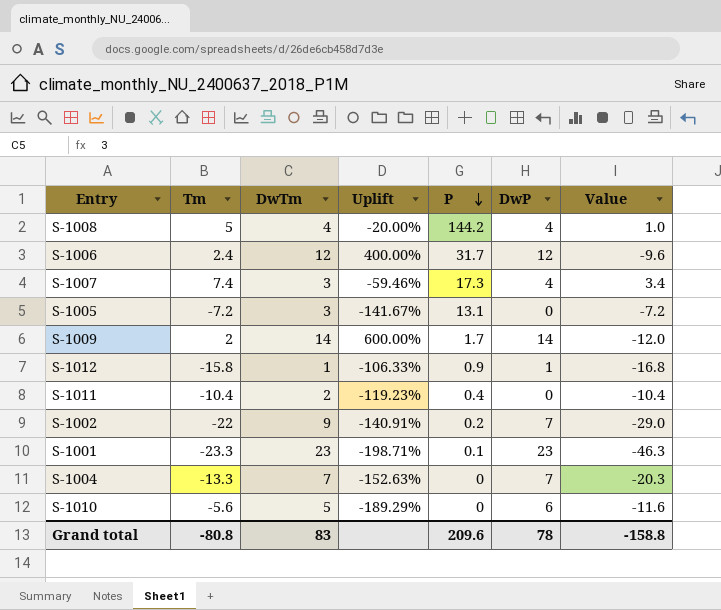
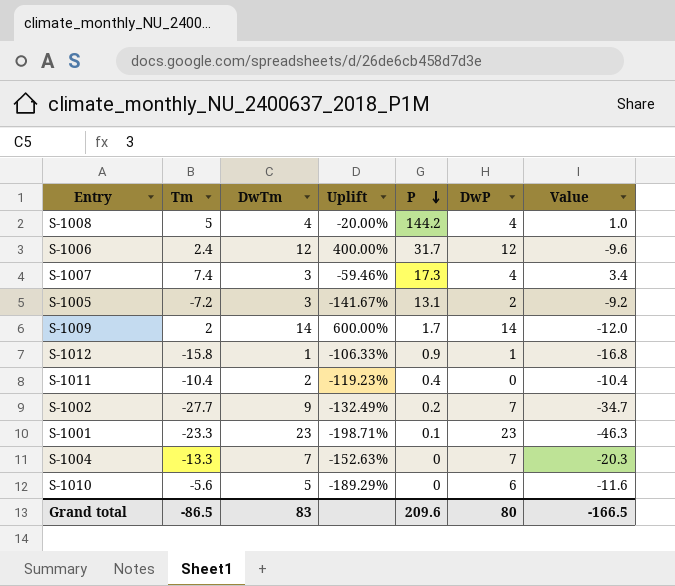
S-1005 | DwP: 0 -> 2
S-1005 | Value: -7.2 -> -9.2
S-1002 | Tm: -22 -> -27.7
S-1002 | Uplift: -140.91% -> -132.49%
S-1002 | Value: -29.0 -> -34.7
Grand total | Tm: -80.8 -> -86.5
Grand total | DwP: 78 -> 80
Grand total | Value: -158.8 -> -166.5

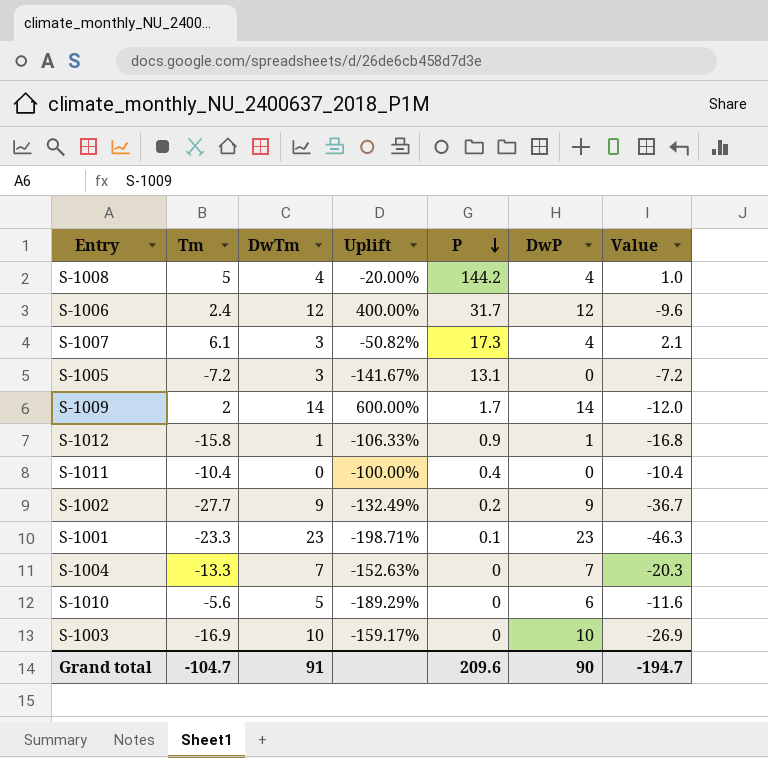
S-1007 | Tm: 7.4 -> 6.1
S-1007 | Uplift: -59.46% -> -50.82%
S-1007 | Value: 3.4 -> 2.1
S-1005 | DwP: 2 -> 0
S-1005 | Value: -9.2 -> -7.2
S-1011 | DwTm: 2 -> 0
S-1011 | Uplift: -119.23% -> -100.00%
S-1002 | DwP: 7 -> 9
S-1002 | Value: -34.7 -> -36.7
row S-1003: none -> -16.9 | 10 | -159.17% | 0 | 10 | -26.9
Grand total | Tm: -86.5 -> -104.7
Grand total | DwTm: 83 -> 91
Grand total | DwP: 80 -> 90
Grand total | Value: -166.5 -> -194.7

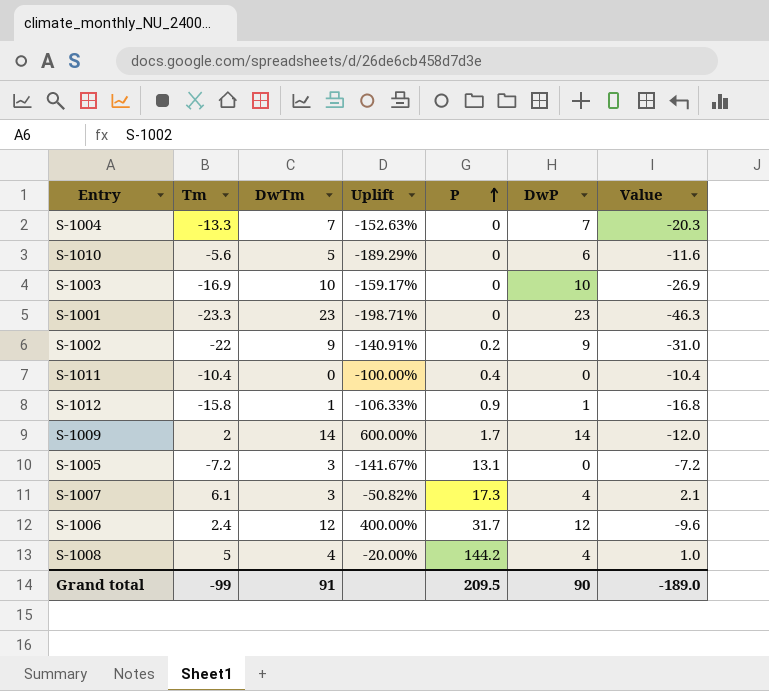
row order: P descending -> P ascending
S-1001 | P: 0.1 -> 0
S-1002 | Tm: -27.7 -> -22
S-1002 | Uplift: -132.49% -> -140.91%
S-1002 | Value: -36.7 -> -31.0
Grand total | Tm: -104.7 -> -99
Grand total | P: 209.6 -> 209.5
Grand total | Value: -194.7 -> -189.0

